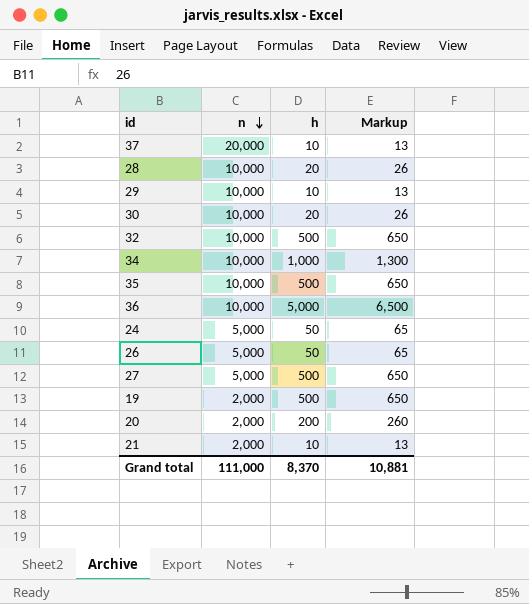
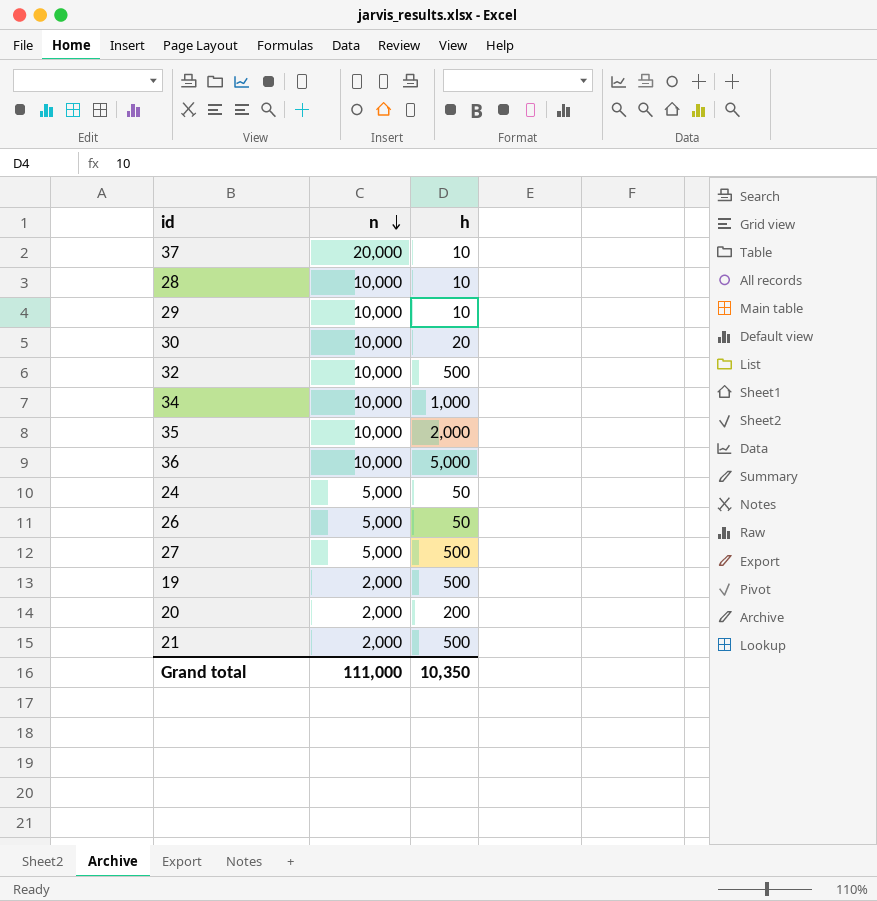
column Markup | formula: [h] * 1.3 -> none
28 | h: 20 -> 10
35 | h: 500 -> 2,000
21 | h: 10 -> 500
Grand total | h: 8,370 -> 10,350

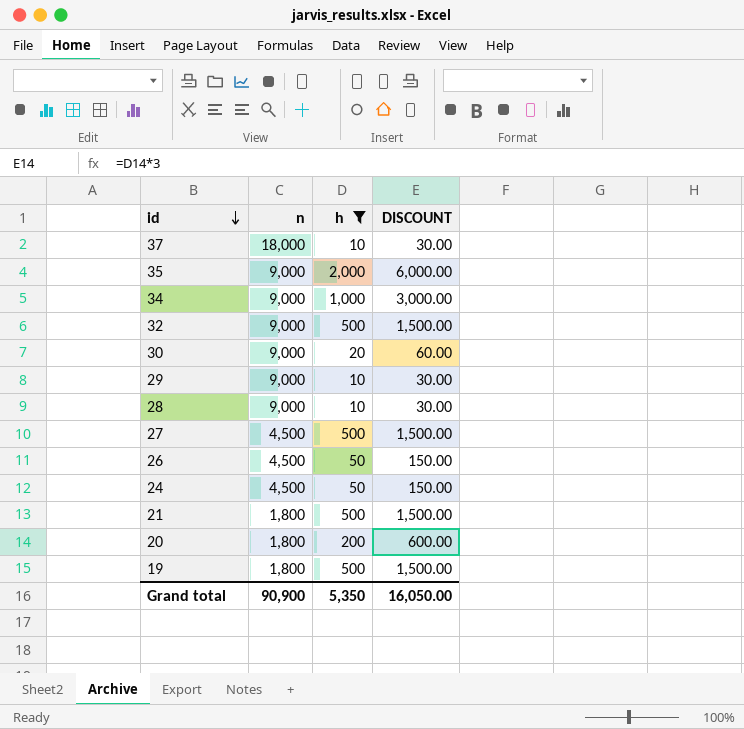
filter: none -> h != 5,000
row order: n descending -> id descending
column DISCOUNT | formula: none -> [h] * 3
37 | n: 20,000 -> 18,000
35 | n: 10,000 -> 9,000
34 | n: 10,000 -> 9,000
32 | n: 10,000 -> 9,000
30 | n: 10,000 -> 9,000
29 | n: 10,000 -> 9,000
28 | n: 10,000 -> 9,000
27 | n: 5,000 -> 4,500
26 | n: 5,000 -> 4,500
24 | n: 5,000 -> 4,500
21 | n: 2,000 -> 1,800
20 | n: 2,000 -> 1,800
19 | n: 2,000 -> 1,800
Grand total | n: 111,000 -> 90,900
Grand total | h: 10,350 -> 5,350

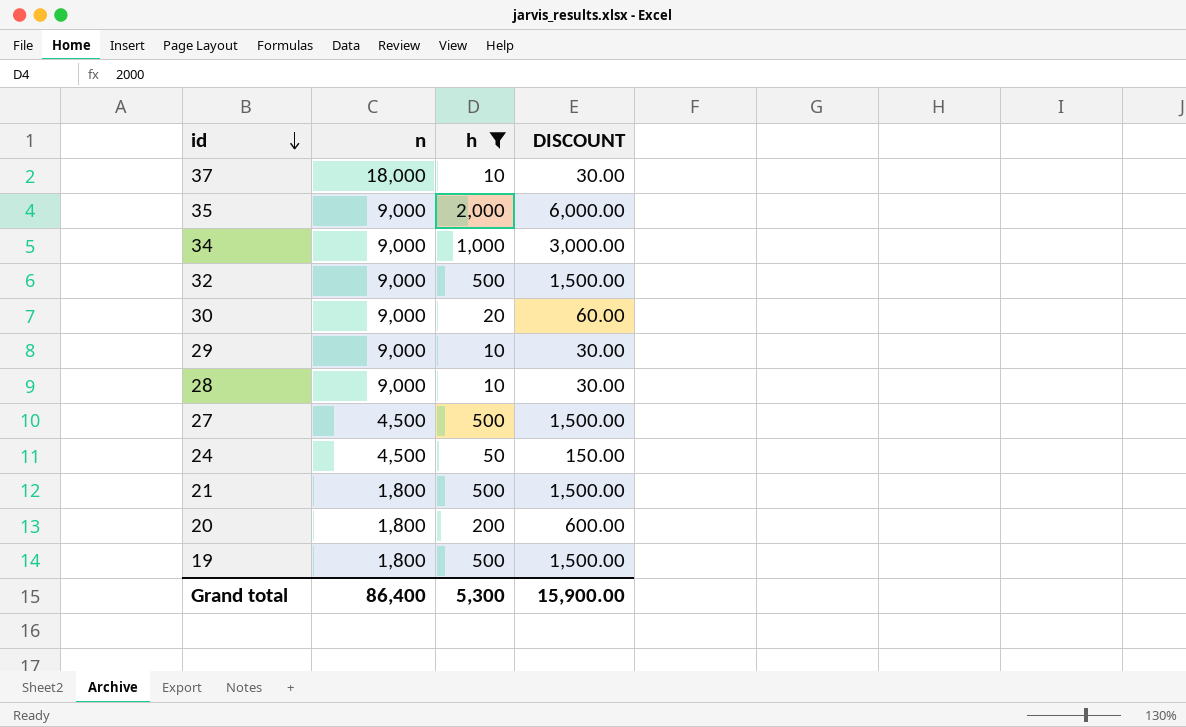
row 26: 4,500 | 50 | 150.00 -> none
Grand total | n: 90,900 -> 86,400
Grand total | h: 5,350 -> 5,300
Grand total | DISCOUNT: 16,050.00 -> 15,900.00

